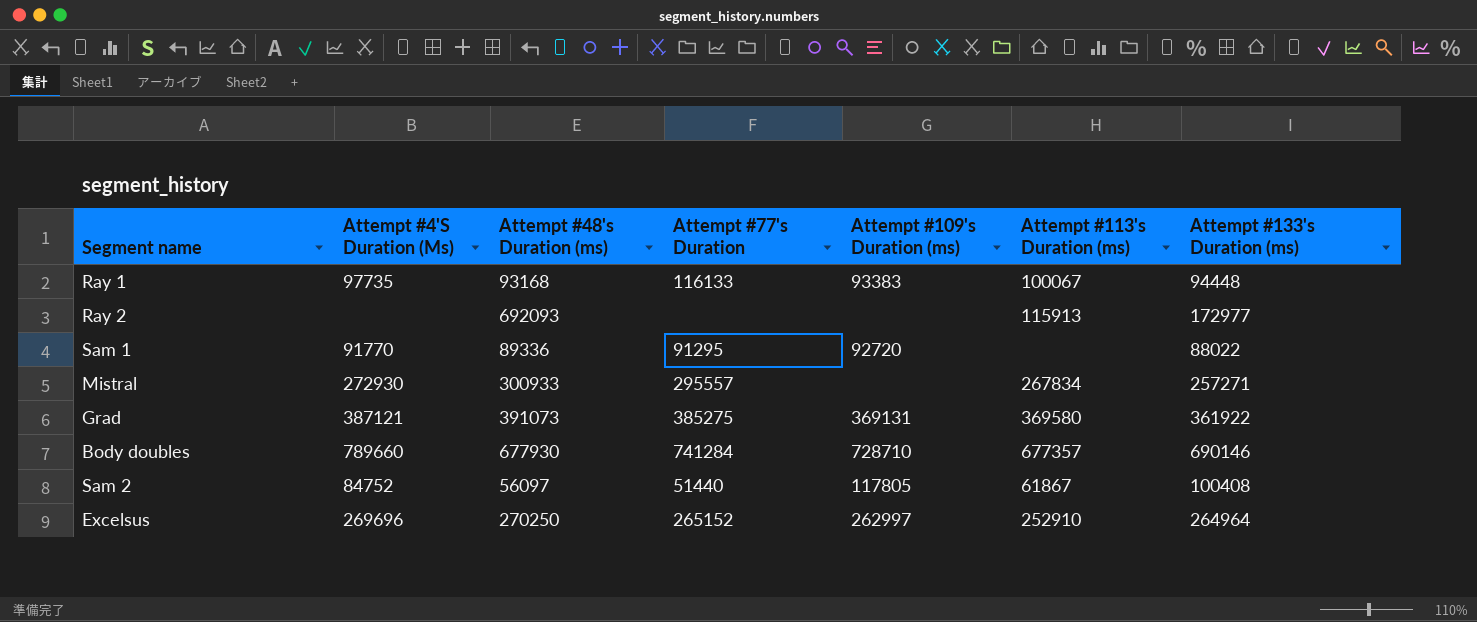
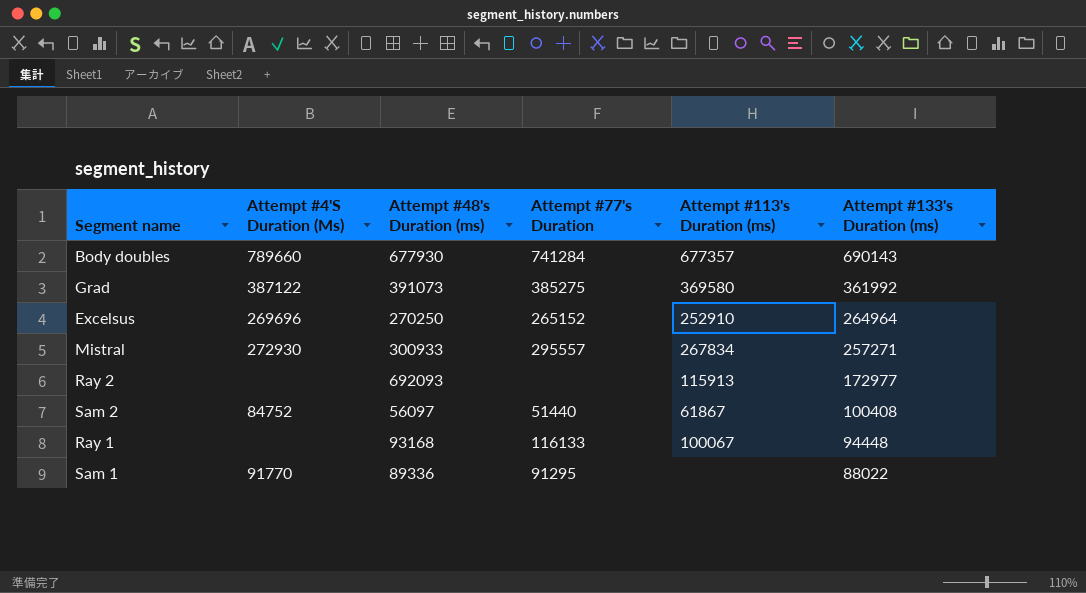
row order: none -> Attempt #133's Duration (ms) descending
column Attempt #109's Duration (ms) | position: 5 -> none
Body doubles | Attempt #133's Duration (ms): 690146 -> 690143
Grad | Attempt #4'S Duration (Ms): 387121 -> 387122
Grad | Attempt #133's Duration (ms): 361922 -> 361992
Ray 1 | Attempt #4'S Duration (Ms): 97735 -> none

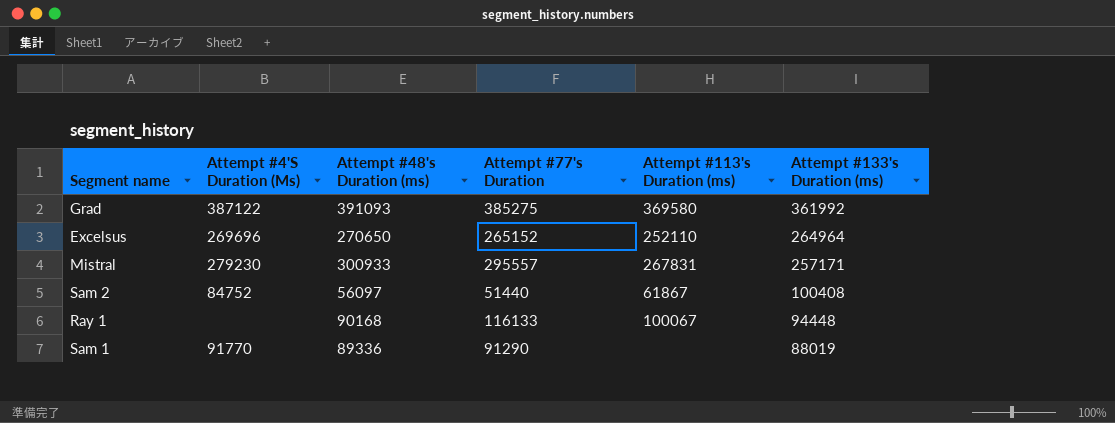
row Body doubles: 789660 | 677930 | 741284 | 677357 | 690143 -> none
row Ray 2: none | 692093 | none | 115913 | 172977 -> none
Grad | Attempt #48's Duration (ms): 391073 -> 391093
Excelsus | Attempt #48's Duration (ms): 270250 -> 270650
Excelsus | Attempt #113's Duration (ms): 252910 -> 252110
Mistral | Attempt #4'S Duration (Ms): 272930 -> 279230
Mistral | Attempt #113's Duration (ms): 267834 -> 267831
Mistral | Attempt #133's Duration (ms): 257271 -> 257171
Ray 1 | Attempt #48's Duration (ms): 93168 -> 90168
Sam 1 | Attempt #77's Duration: 91295 -> 91290
Sam 1 | Attempt #133's Duration (ms): 88022 -> 88019

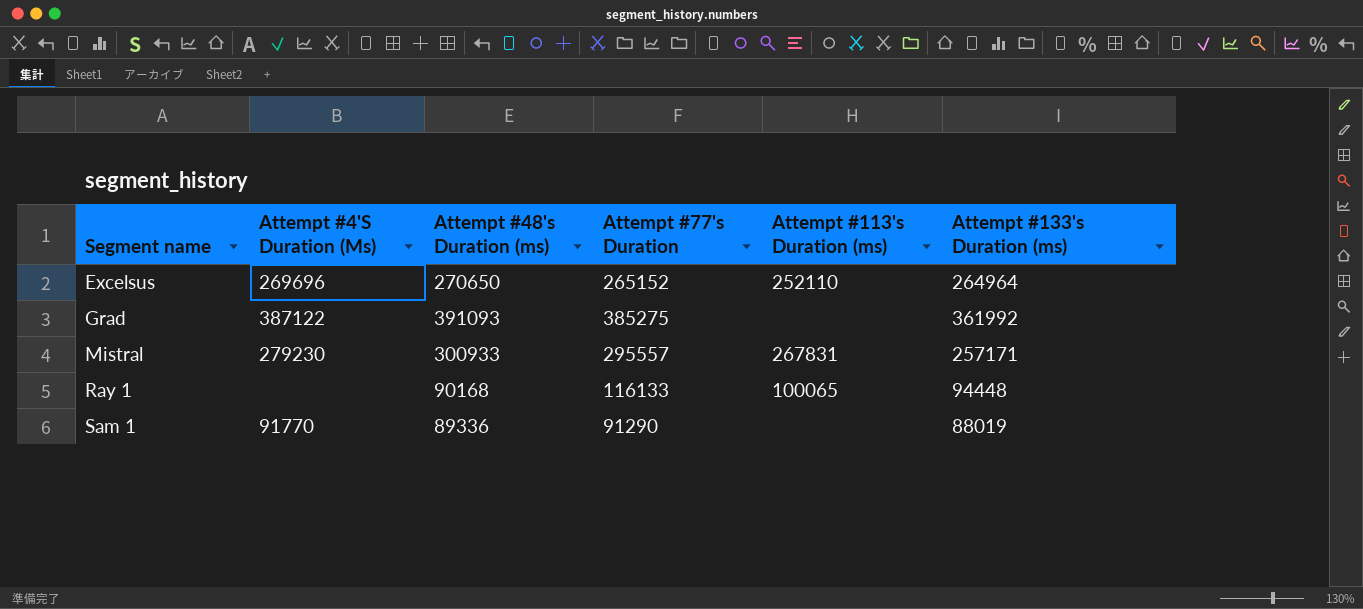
row order: Attempt #133's Duration (ms) descending -> Segment name ascending
row Sam 2: 84752 | 56097 | 51440 | 61867 | 100408 -> none
Grad | Attempt #113's Duration (ms): 369580 -> none
Ray 1 | Attempt #113's Duration (ms): 100067 -> 100065

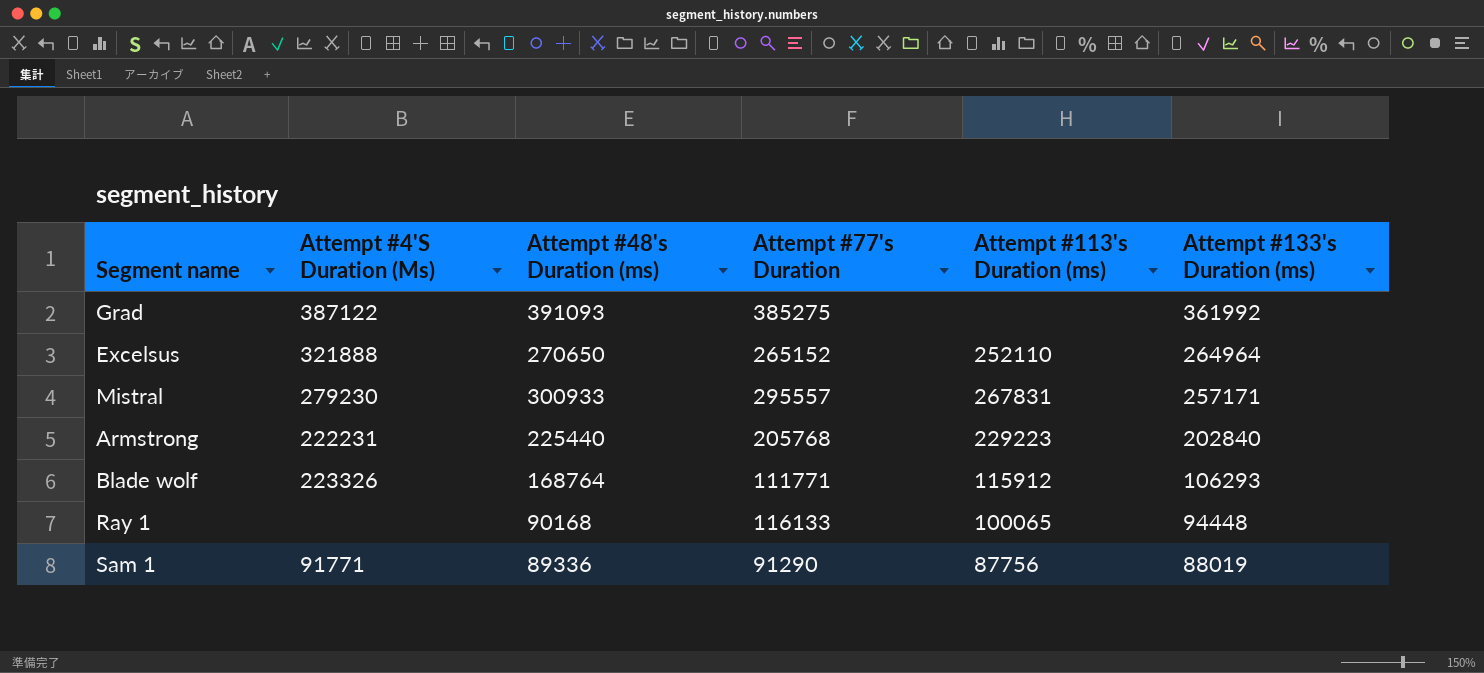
row order: Segment name ascending -> Attempt #133's Duration (ms) descending
Excelsus | Attempt #4'S Duration (Ms): 269696 -> 321888
row Armstrong: none -> 222231 | 225440 | 205768 | 229223 | 202840
row Blade wolf: none -> 223326 | 168764 | 111771 | 115912 | 106293
Sam 1 | Attempt #4'S Duration (Ms): 91770 -> 91771
Sam 1 | Attempt #113's Duration (ms): none -> 87756

